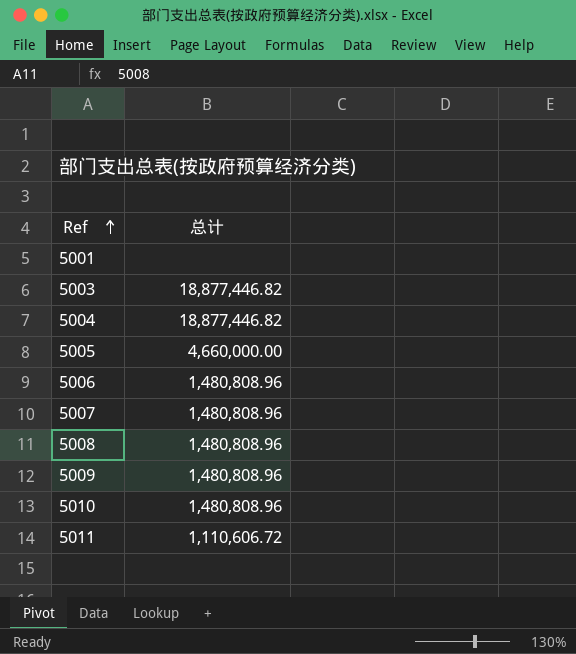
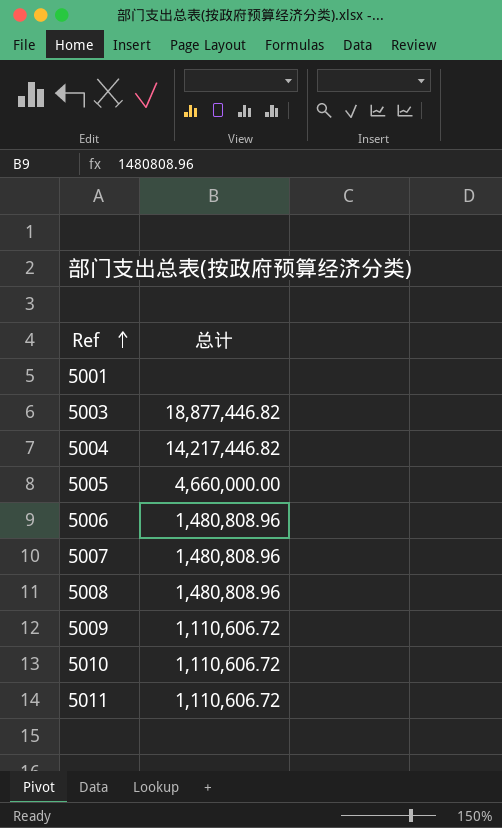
5004 | 总计: 18,877,446.82 -> 14,217,446.82
5009 | 总计: 1,480,808.96 -> 1,110,606.72
5010 | 总计: 1,480,808.96 -> 1,110,606.72

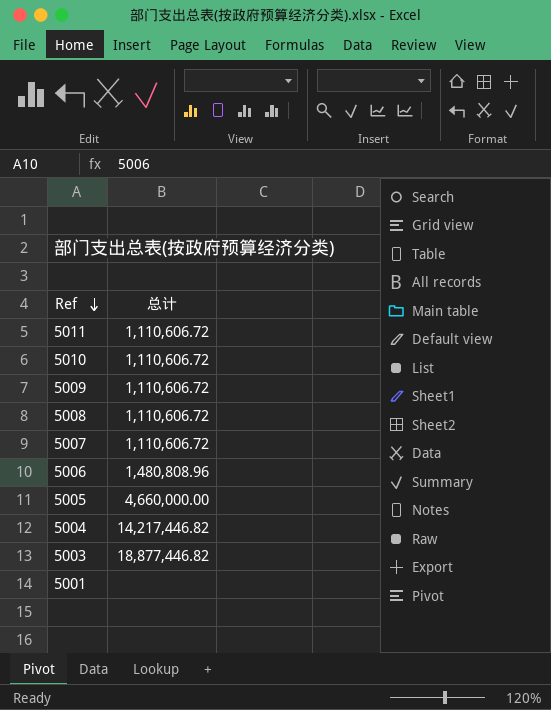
row order: Ref ascending -> Ref descending
5008 | 总计: 1,480,808.96 -> 1,110,606.72
5007 | 总计: 1,480,808.96 -> 1,110,606.72

